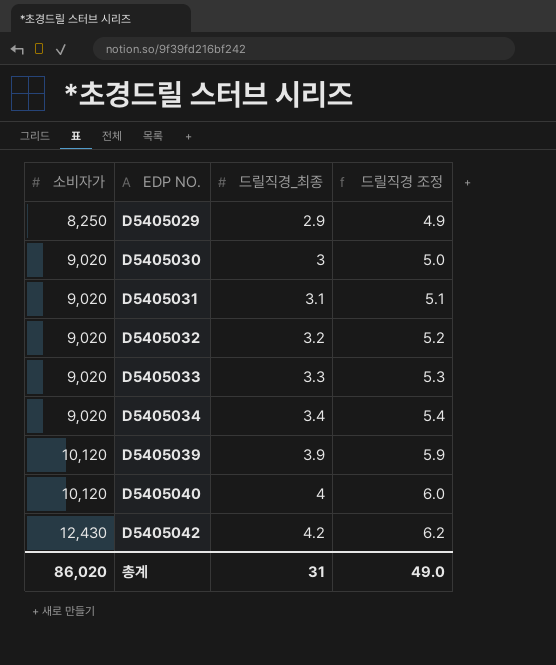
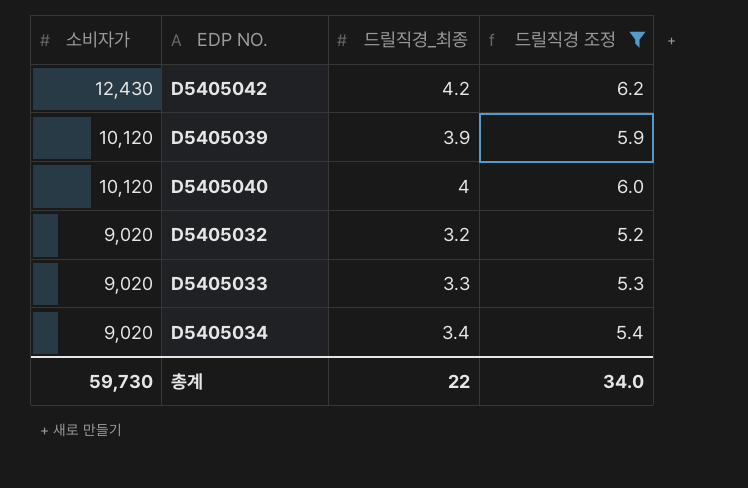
filter: none -> 드릴직경 조정 >= 5.2
row order: 소비자가 ascending -> 소비자가 descending
총계 | 소비자가: 86,020 -> 59,730
총계 | 드릴직경_최종: 31 -> 22
총계 | 드릴직경 조정: 49.0 -> 34.0

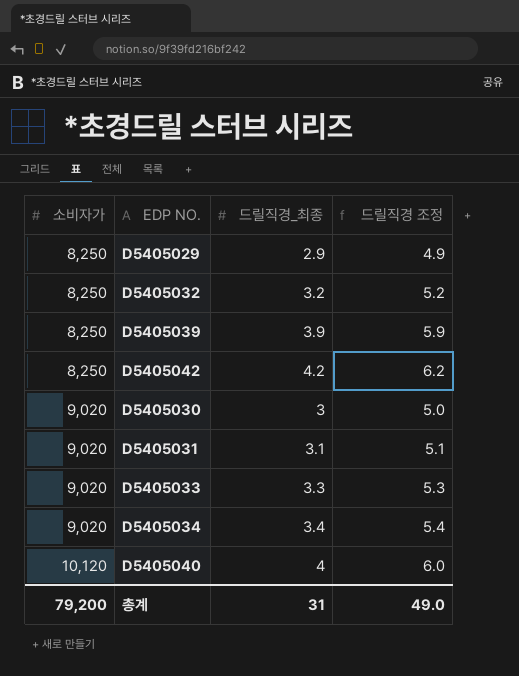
filter: 드릴직경 조정 >= 5.2 -> none
row order: 소비자가 descending -> 소비자가 ascending
D5405032 | 소비자가: 9,020 -> 8,250
D5405039 | 소비자가: 10,120 -> 8,250
D5405042 | 소비자가: 12,430 -> 8,250
총계 | 소비자가: 59,730 -> 79,200
총계 | 드릴직경_최종: 22 -> 31
총계 | 드릴직경 조정: 34.0 -> 49.0

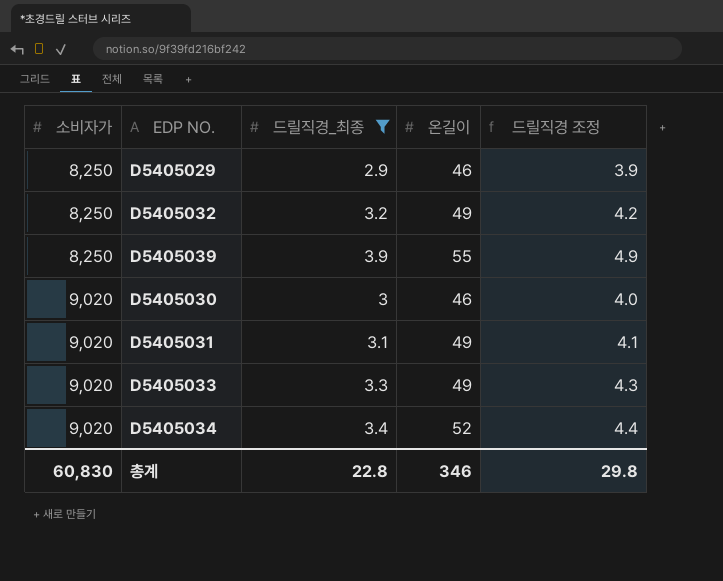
filter: none -> 드릴직경_최종 <= 3.9
column 온길이 | position: none -> 4
column 드릴직경 조정 | formula: [드릴직경_최종] + 2 -> [드릴직경_최종] + 1
총계 | 소비자가: 79,200 -> 60,830
총계 | 드릴직경_최종: 31 -> 22.8
총계 | 드릴직경 조정: 49.0 -> 29.8

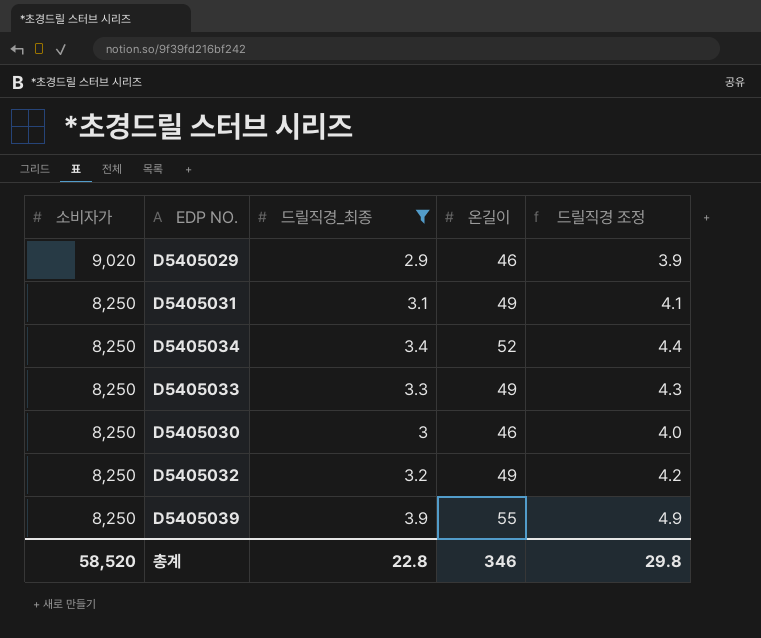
row order: 소비자가 ascending -> 소비자가 descending
D5405029 | 소비자가: 8,250 -> 9,020
D5405031 | 소비자가: 9,020 -> 8,250
D5405034 | 소비자가: 9,020 -> 8,250
D5405033 | 소비자가: 9,020 -> 8,250
D5405030 | 소비자가: 9,020 -> 8,250
총계 | 소비자가: 60,830 -> 58,520

